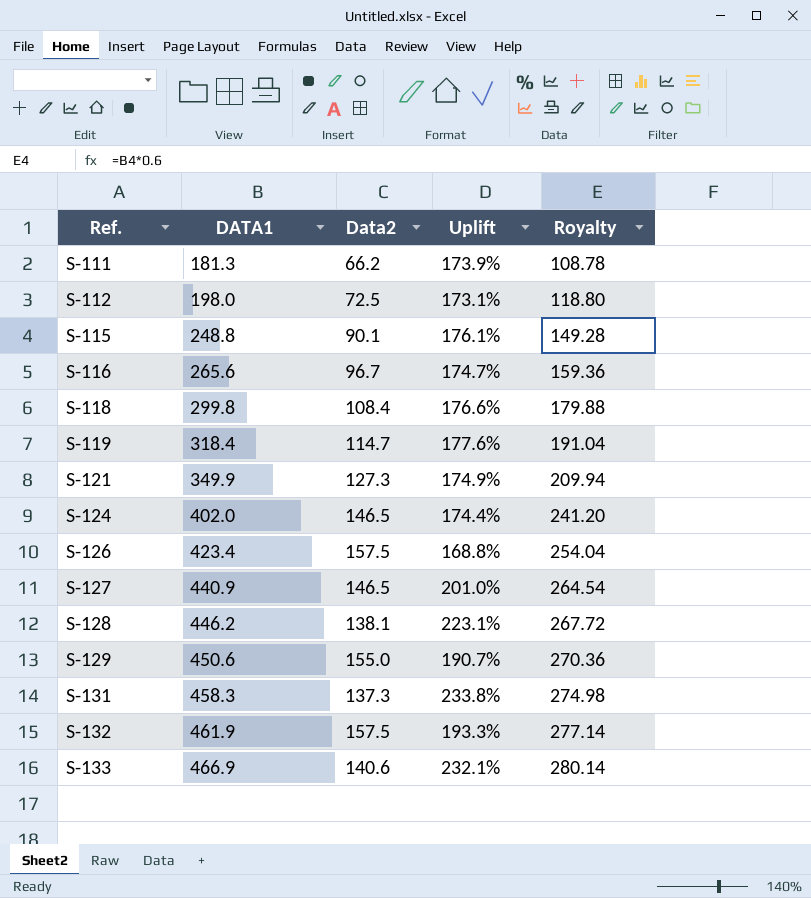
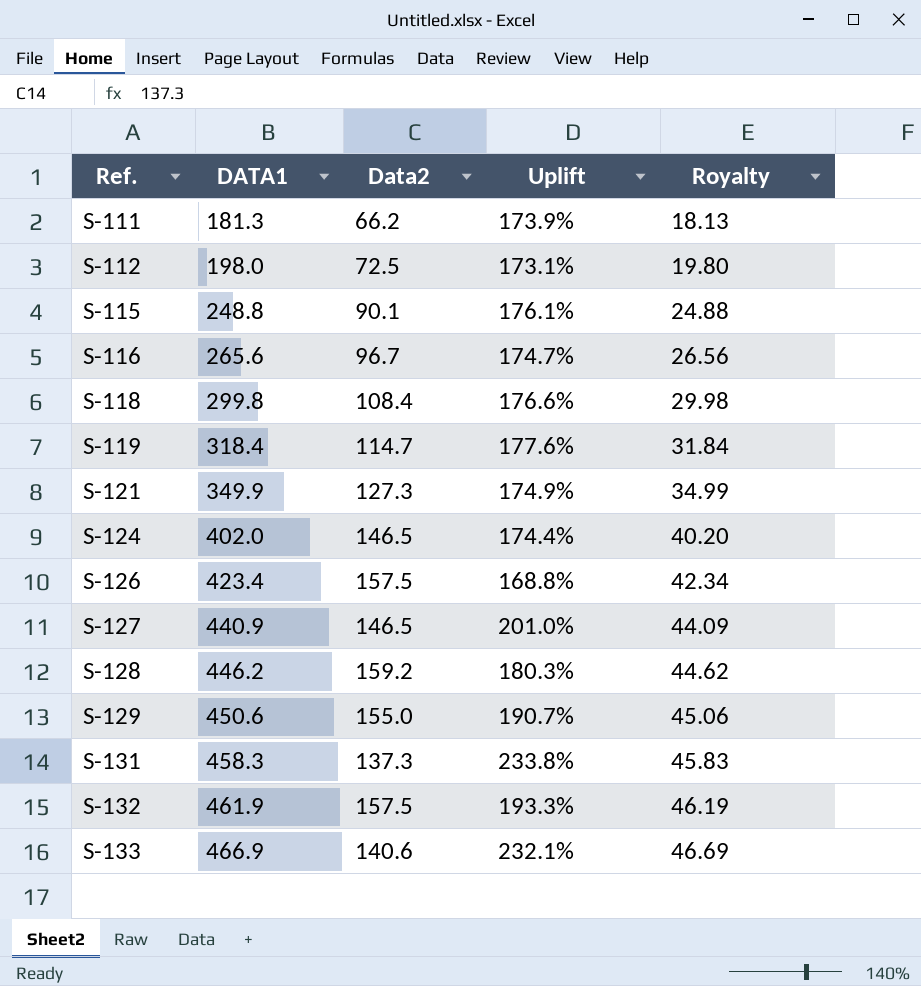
column Royalty | formula: [DATA1] * 0.6 -> [DATA1] * 0.1
S-128 | Data2: 138.1 -> 159.2
S-128 | Uplift: 223.1% -> 180.3%

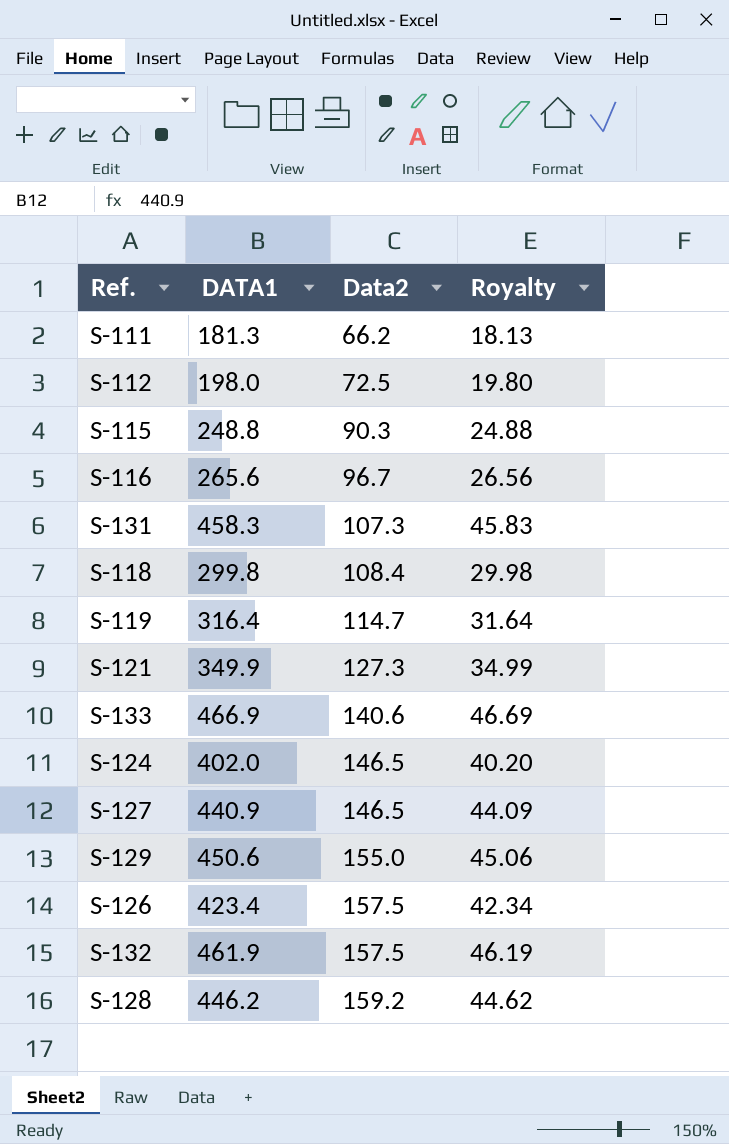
row order: Ref. ascending -> Data2 ascending
column Uplift | formula: ([DATA1] - [Data2]) / [Data2] -> none
S-115 | Data2: 90.1 -> 90.3
S-131 | Data2: 137.3 -> 107.3
S-119 | DATA1: 318.4 -> 316.4
S-119 | Royalty: 31.84 -> 31.64

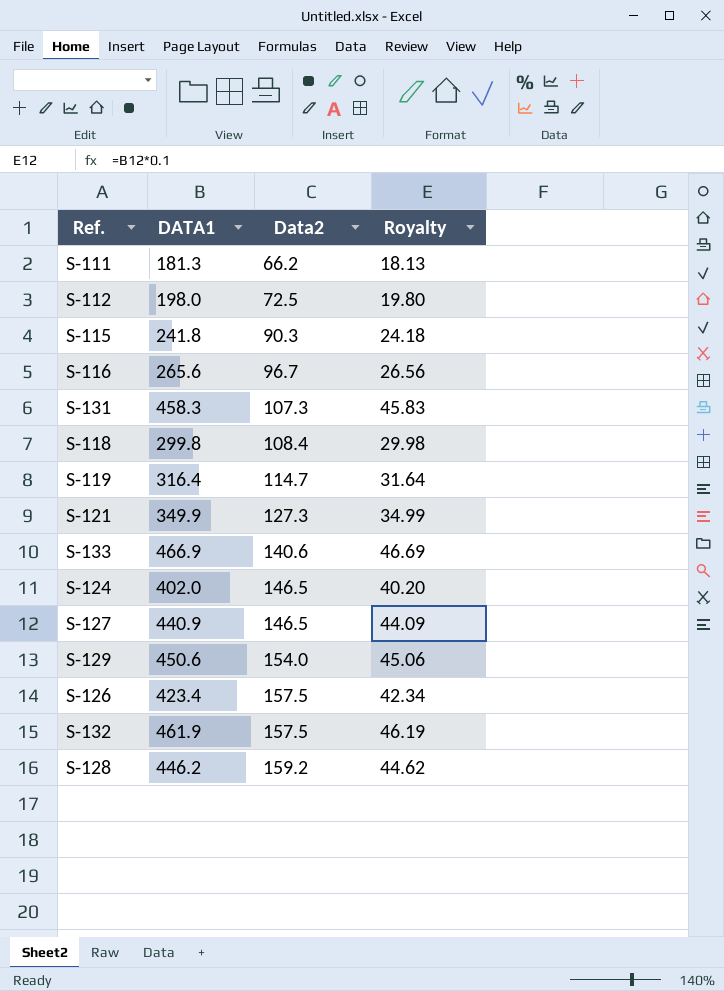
S-115 | DATA1: 248.8 -> 241.8
S-115 | Royalty: 24.88 -> 24.18
S-129 | Data2: 155.0 -> 154.0

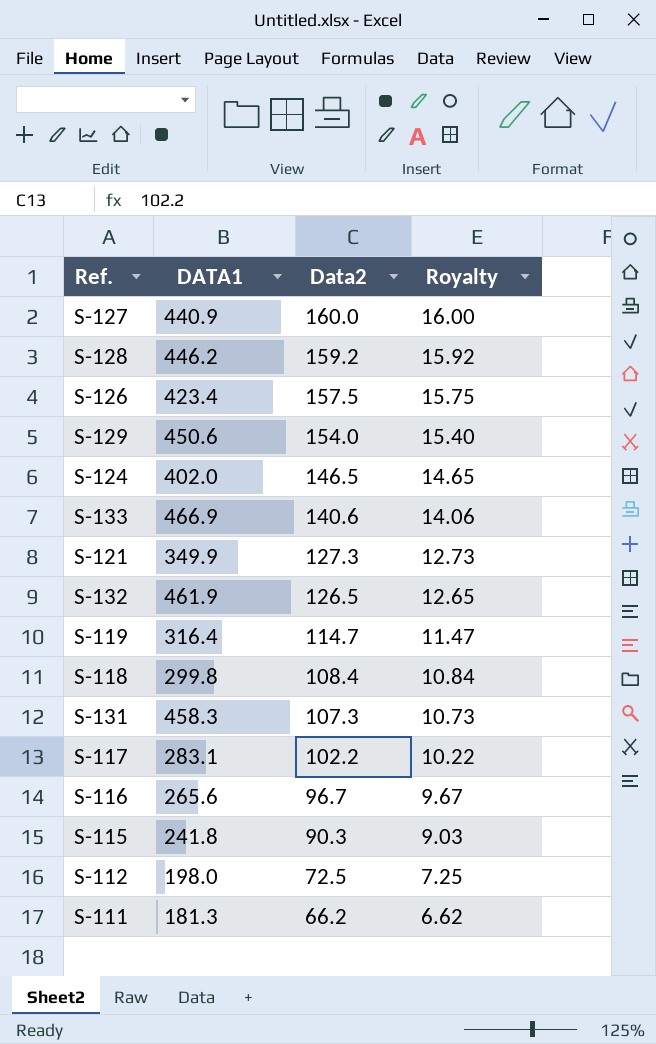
row order: Data2 ascending -> Data2 descending
column Royalty | formula: [DATA1] * 0.1 -> [Data2] * 0.1
S-127 | Data2: 146.5 -> 160.0
S-132 | Data2: 157.5 -> 126.5
row S-117: none -> 283.1 | 102.2 | 10.22

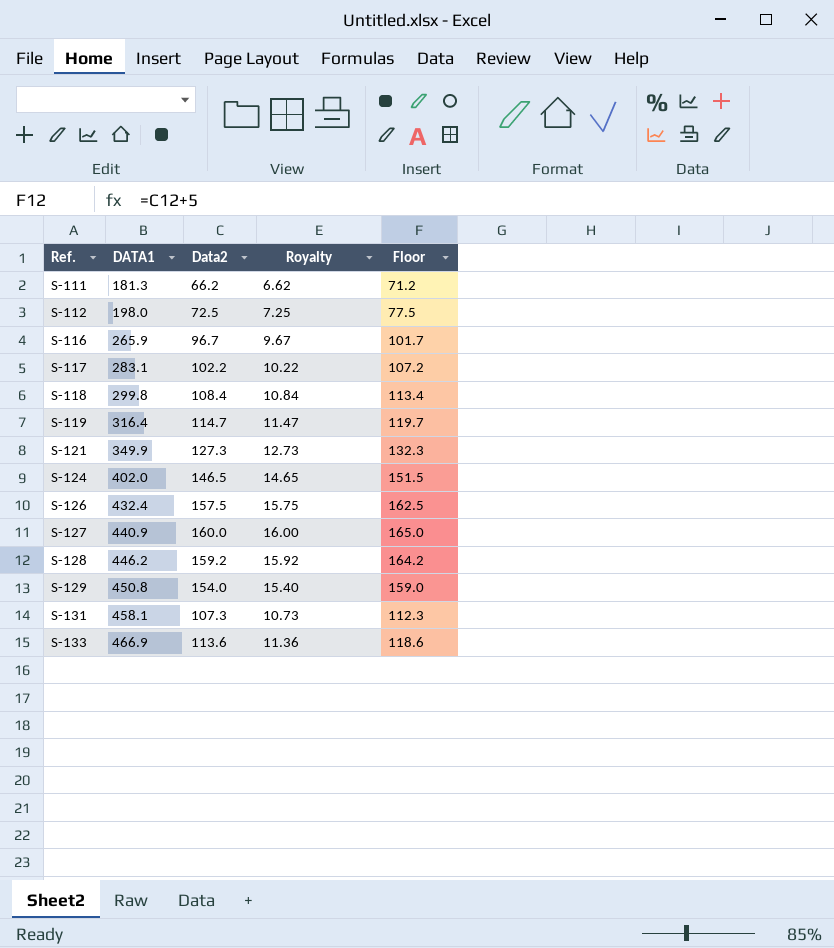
row order: Data2 descending -> Ref. ascending
column Floor | formula: none -> [Data2] + 5
row S-132: 461.9 | 126.5 | 12.65 -> none
row S-115: 241.8 | 90.3 | 9.03 -> none
S-116 | DATA1: 265.6 -> 265.9
S-126 | DATA1: 423.4 -> 432.4
S-129 | DATA1: 450.6 -> 450.8
S-131 | DATA1: 458.3 -> 458.1
S-133 | Data2: 140.6 -> 113.6
S-133 | Royalty: 14.06 -> 11.36

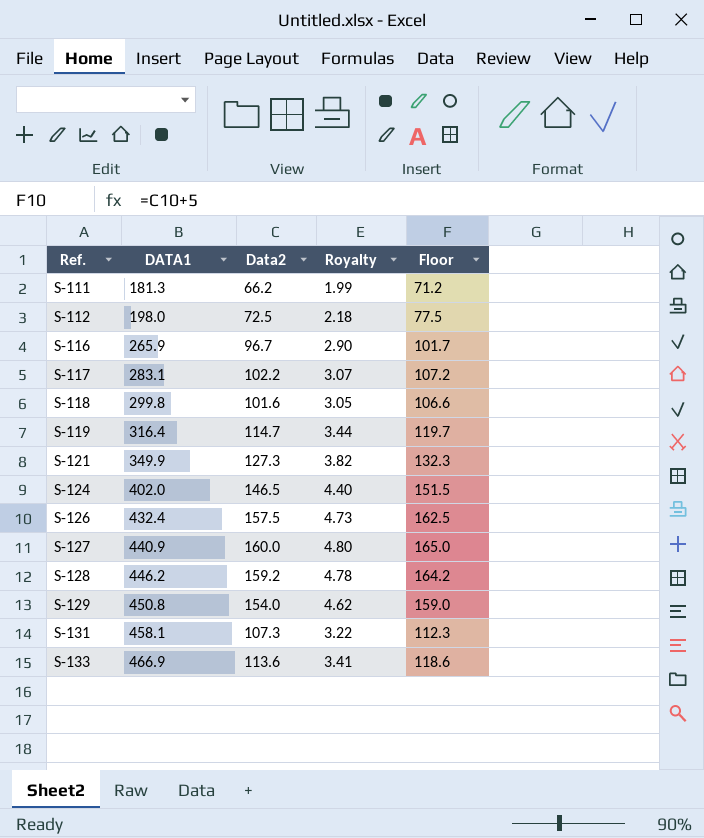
column Royalty | formula: [Data2] * 0.1 -> [Data2] * 0.03
S-118 | Data2: 108.4 -> 101.6
S-118 | Floor: 113.4 -> 106.6

